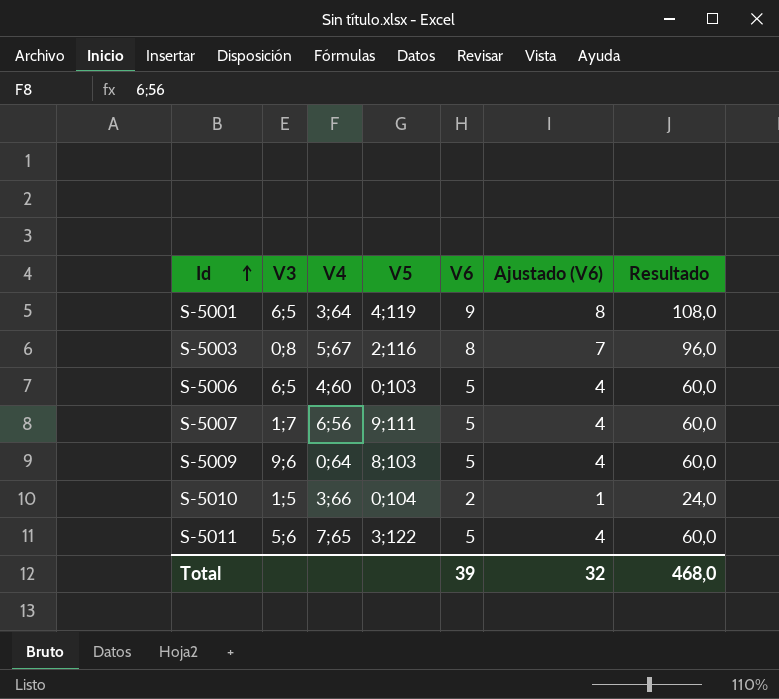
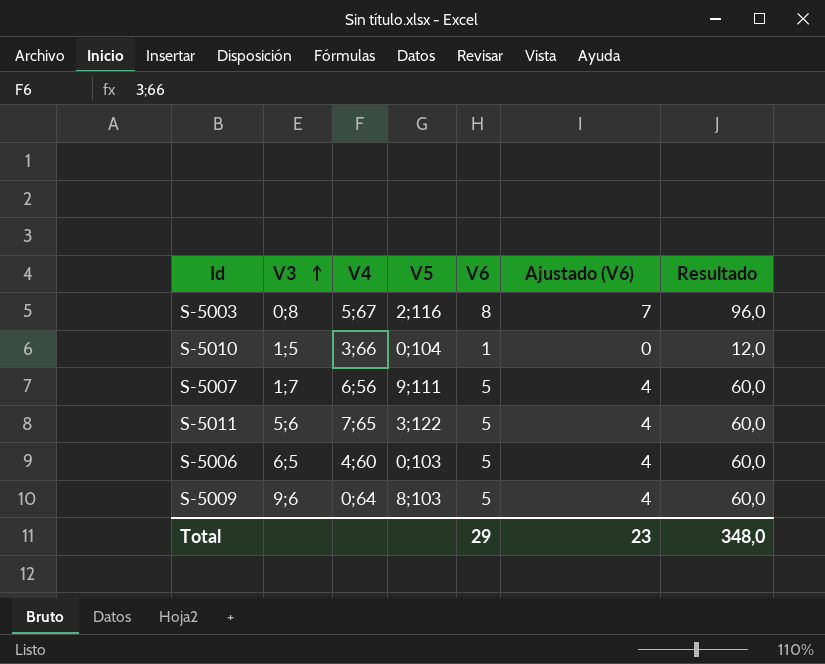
row order: Id ascending -> V3 ascending
row S-5001: 6;5 | 3;64 | 4;119 | 9 | 8 | 108,0 -> none
S-5010 | V6: 2 -> 1
S-5010 | Ajustado (V6): 1 -> 0
S-5010 | Resultado: 24,0 -> 12,0
Total | V6: 39 -> 29
Total | Ajustado (V6): 32 -> 23
Total | Resultado: 468,0 -> 348,0

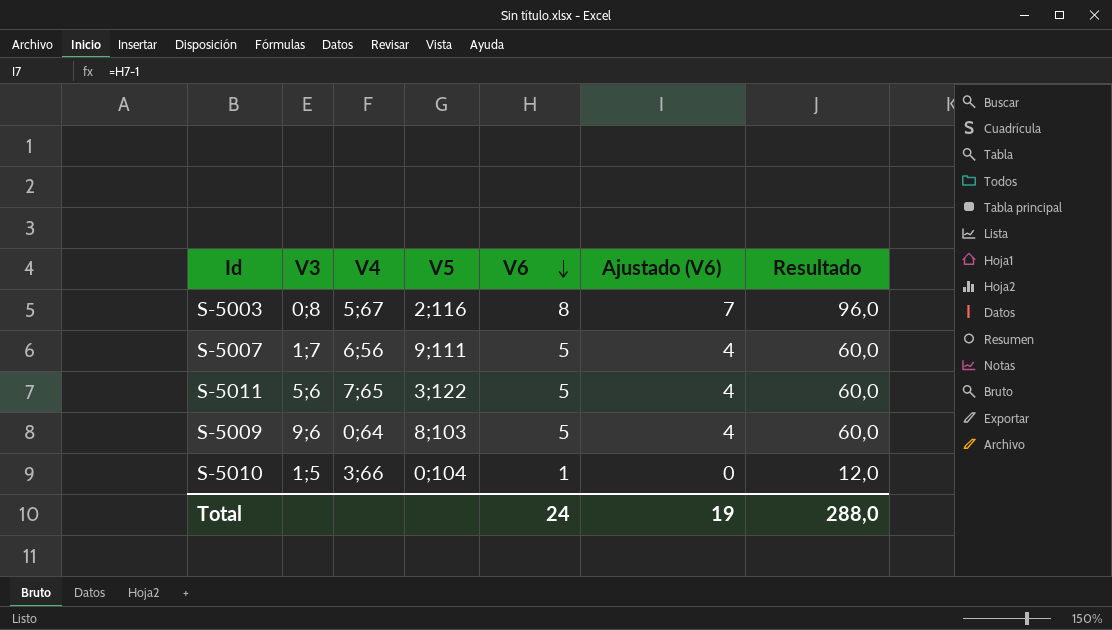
row order: V3 ascending -> V6 descending
row S-5006: 6;5 | 4;60 | 0;103 | 5 | 4 | 60,0 -> none
Total | V6: 29 -> 24
Total | Ajustado (V6): 23 -> 19
Total | Resultado: 348,0 -> 288,0

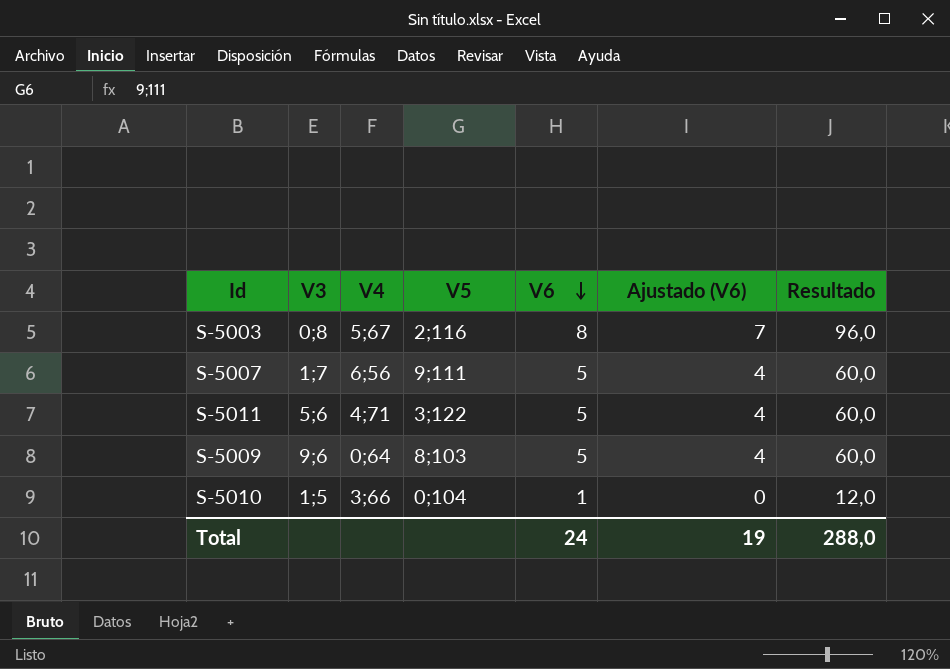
S-5011 | V4: 7;65 -> 4;71

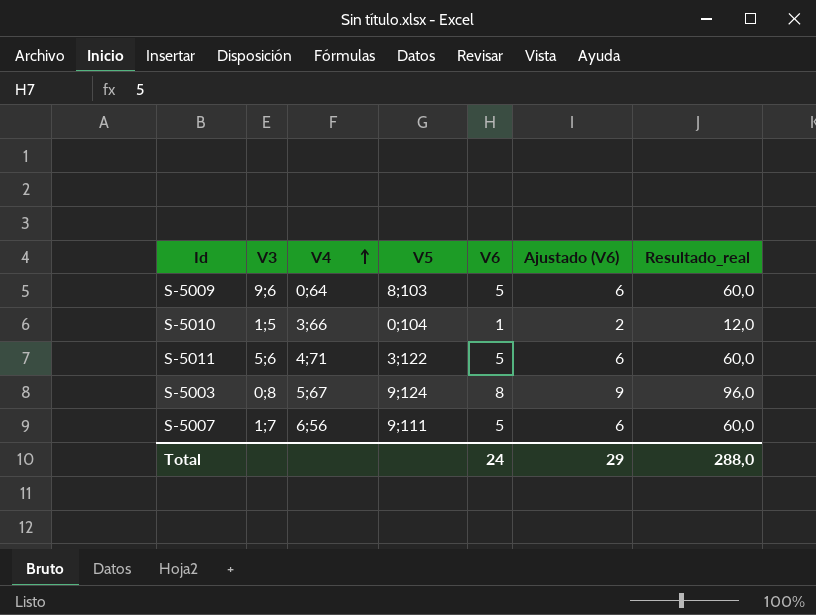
row order: V6 descending -> V4 ascending
column Ajustado (V6) | formula: [V6] - 1 -> [V6] + 1
column name: Resultado -> Resultado_real
S-5003 | V5: 2;116 -> 9;124
Total | Ajustado (V6): 19 -> 29

